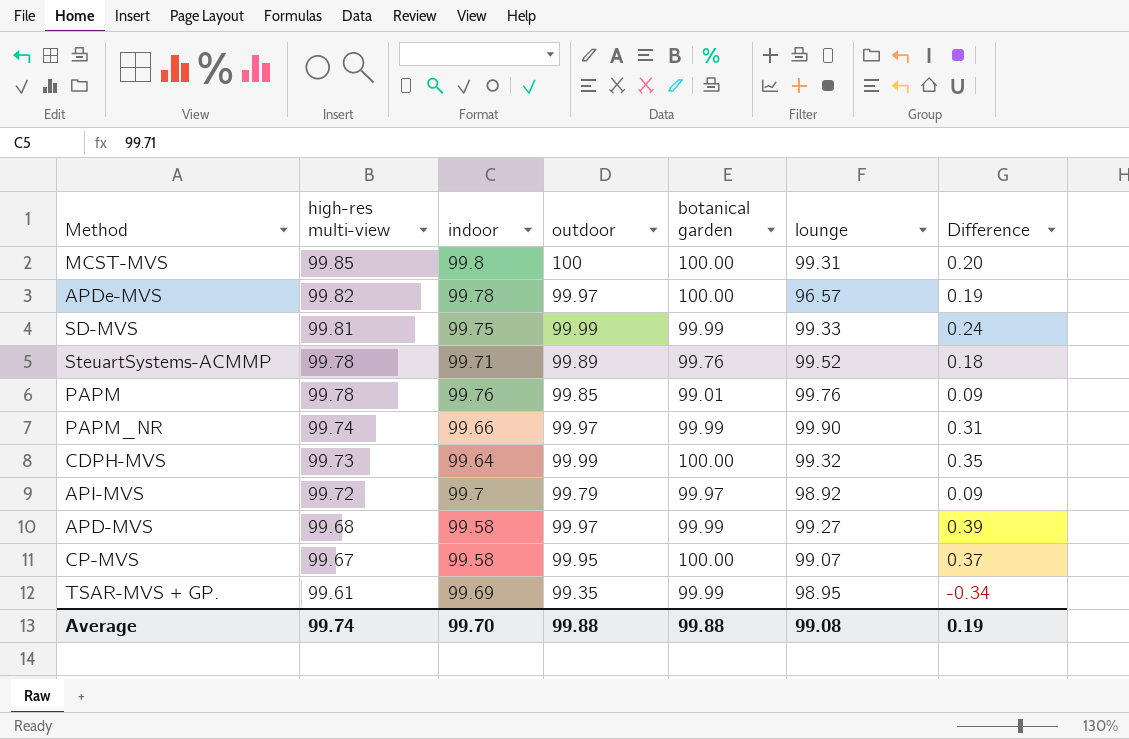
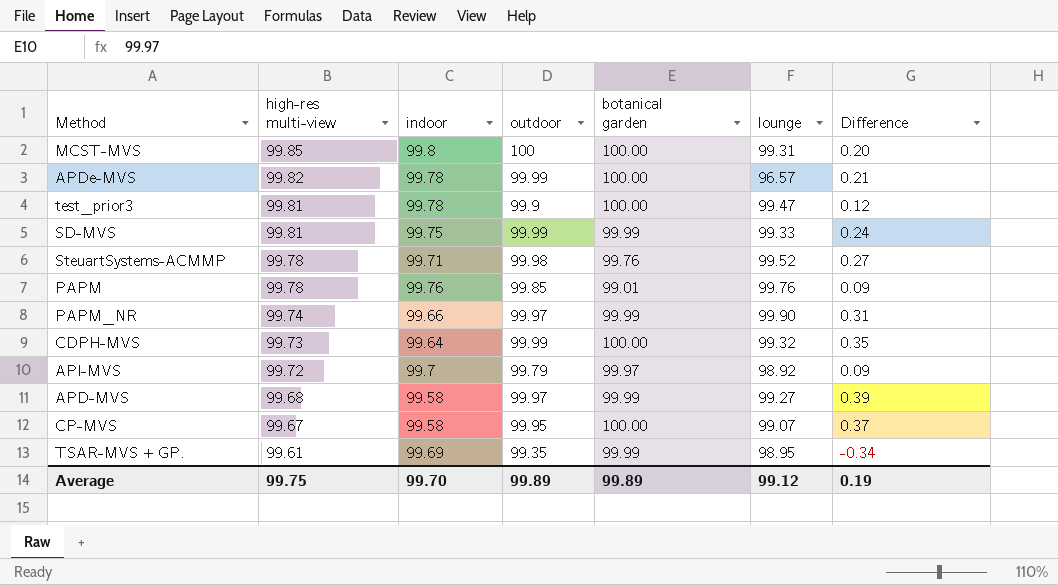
APDe-MVS | outdoor: 99.97 -> 99.99
APDe-MVS | Difference: 0.19 -> 0.21
row test_prior3: none -> 99.81 | 99.78 | 99.9 | 100.00 | 99.47 | 0.12
SteuartSystems-ACMMP | outdoor: 99.89 -> 99.98
SteuartSystems-ACMMP | Difference: 0.18 -> 0.27
Average | high-res multi-view: 99.74 -> 99.75
Average | outdoor: 99.88 -> 99.89
Average | botanical garden: 99.88 -> 99.89
Average | lounge: 99.08 -> 99.12

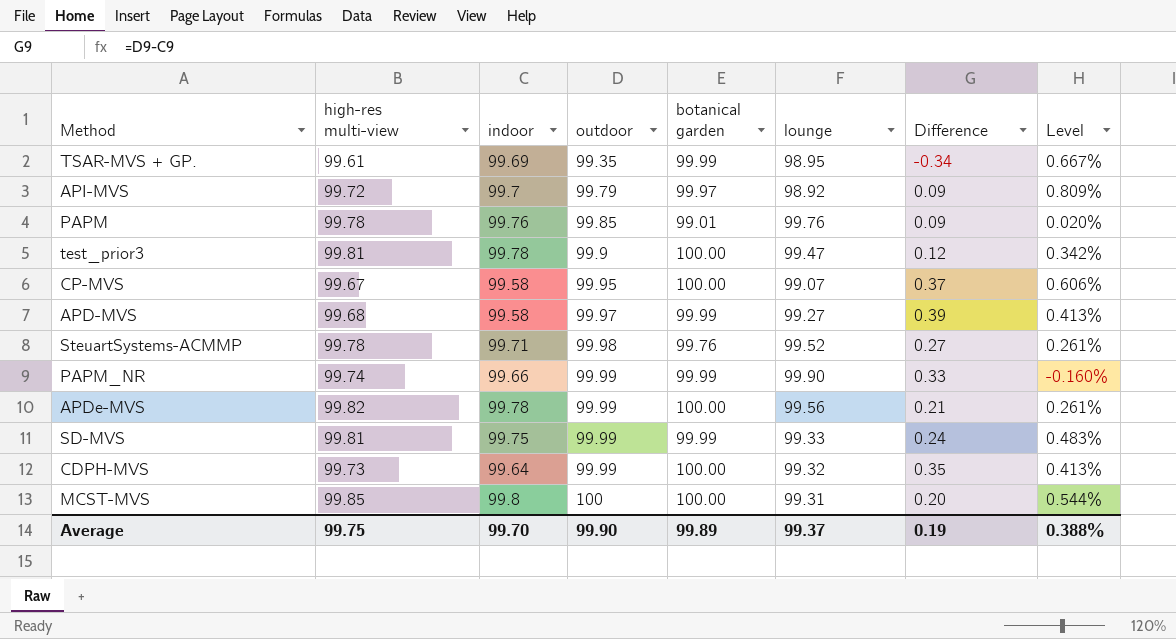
row order: high-res multi-view descending -> outdoor ascending
column Level | formula: none -> ([high-res multi-view] - [lounge]) / [lounge]
PAPM_NR | outdoor: 99.97 -> 99.99
PAPM_NR | Difference: 0.31 -> 0.33
APDe-MVS | lounge: 96.57 -> 99.56
Average | outdoor: 99.89 -> 99.90
Average | lounge: 99.12 -> 99.37

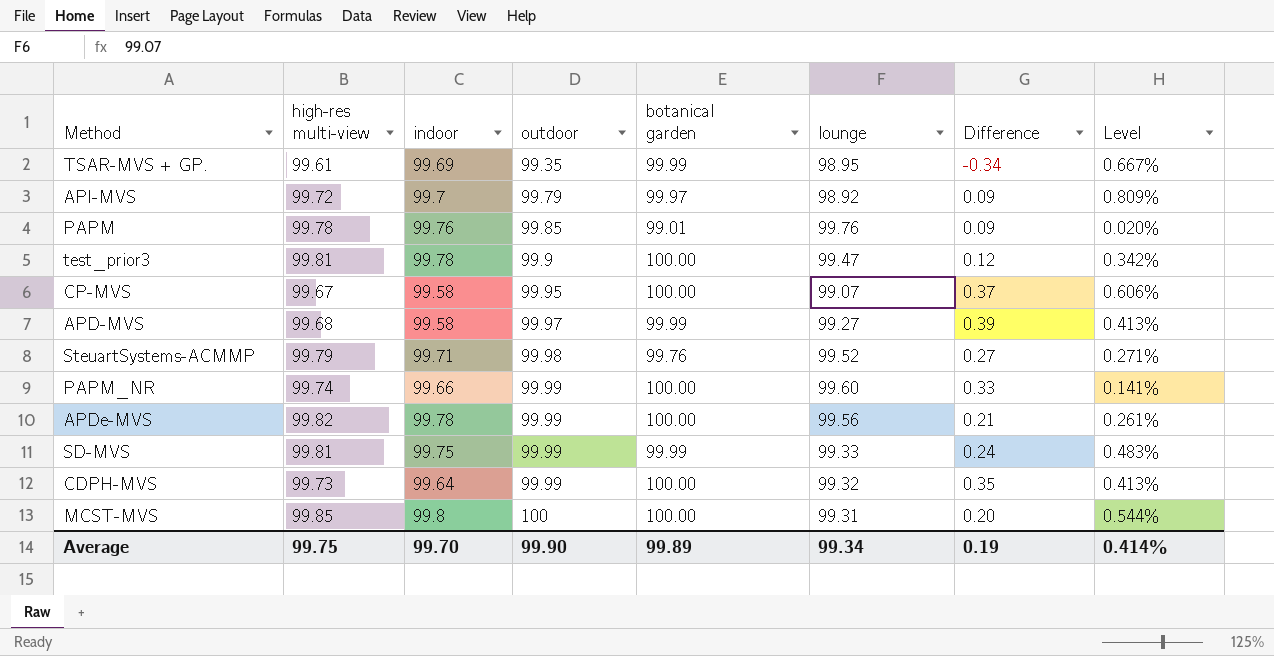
SteuartSystems-ACMMP | high-res multi-view: 99.78 -> 99.79
SteuartSystems-ACMMP | Level: 0.261% -> 0.271%
PAPM_NR | botanical garden: 99.99 -> 100.00
PAPM_NR | lounge: 99.90 -> 99.60
PAPM_NR | Level: -0.160% -> 0.141%
Average | lounge: 99.37 -> 99.34
Average | Level: 0.388% -> 0.414%

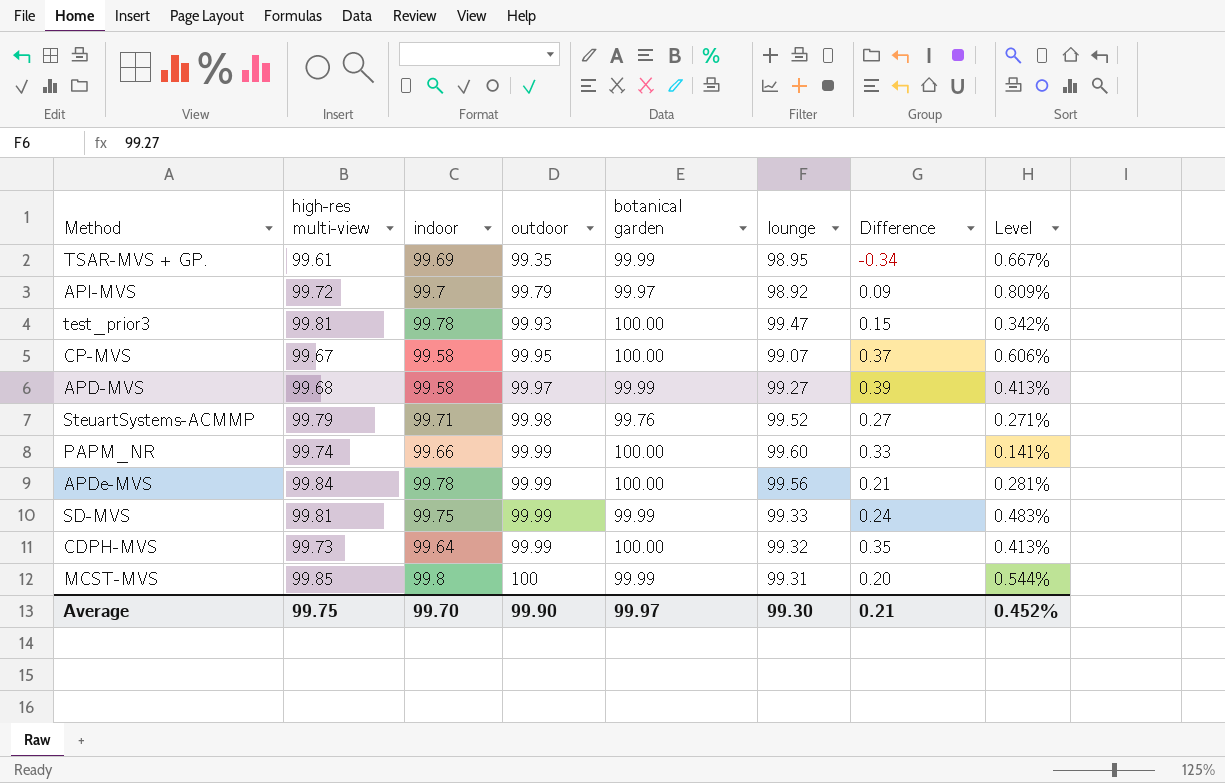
row PAPM: 99.78 | 99.76 | 99.85 | 99.01 | 99.76 | 0.09 | 0.020% -> none
test_prior3 | outdoor: 99.9 -> 99.93
test_prior3 | Difference: 0.12 -> 0.15
APDe-MVS | high-res multi-view: 99.82 -> 99.84
APDe-MVS | Level: 0.261% -> 0.281%
MCST-MVS | botanical garden: 100.00 -> 99.99
Average | botanical garden: 99.89 -> 99.97
Average | lounge: 99.34 -> 99.30
Average | Difference: 0.19 -> 0.21
Average | Level: 0.414% -> 0.452%

